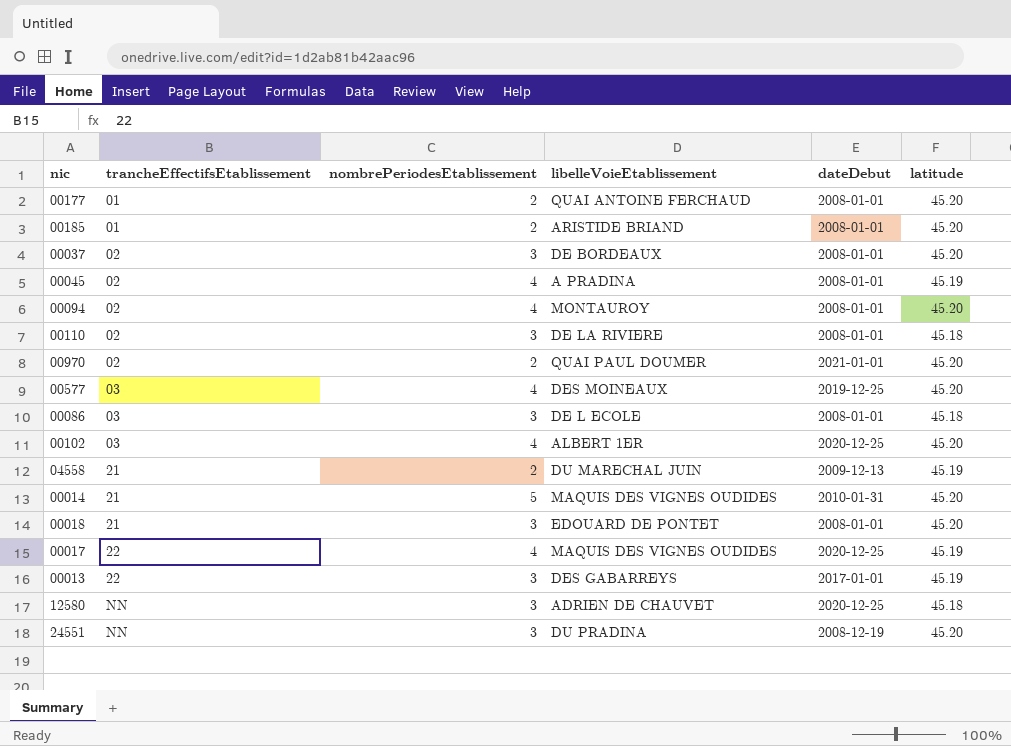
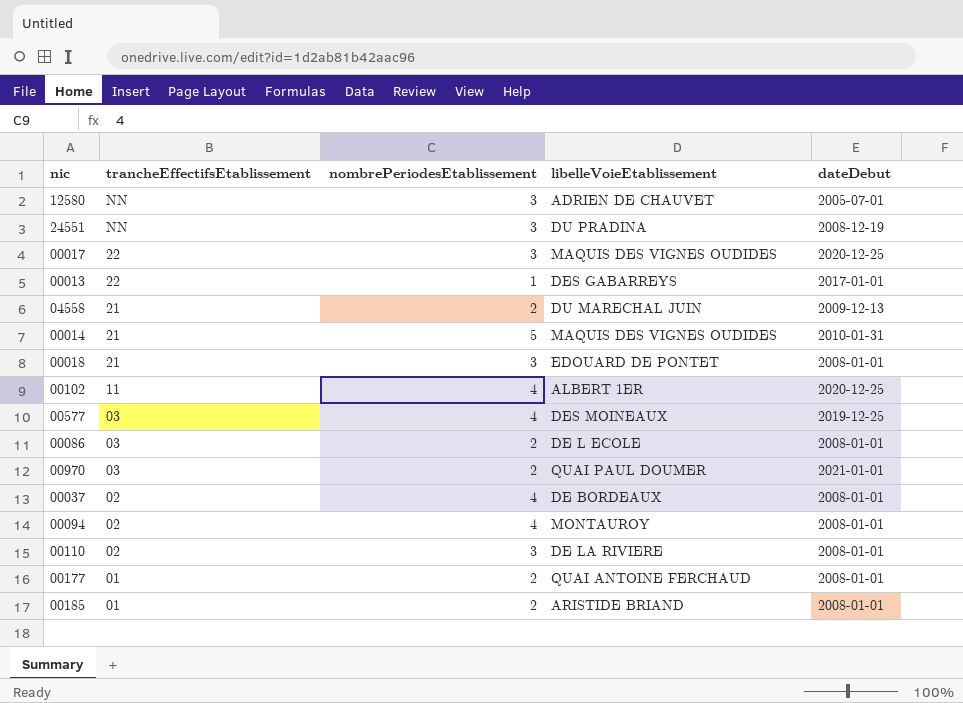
row order: trancheEffectifsEtablissement ascending -> trancheEffectifsEtablissement descending
column latitude | position: 6 -> none
row 00045: 02 | 4 | A PRADINA | 2008-01-01 | 45.19 -> none
12580 | dateDebut: 2020-12-25 -> 2005-07-01
00017 | nombrePeriodesEtablissement: 4 -> 3
00013 | nombrePeriodesEtablissement: 3 -> 1
00102 | trancheEffectifsEtablissement: 03 -> 11
00086 | nombrePeriodesEtablissement: 3 -> 2
00970 | trancheEffectifsEtablissement: 02 -> 03
00037 | nombrePeriodesEtablissement: 3 -> 4

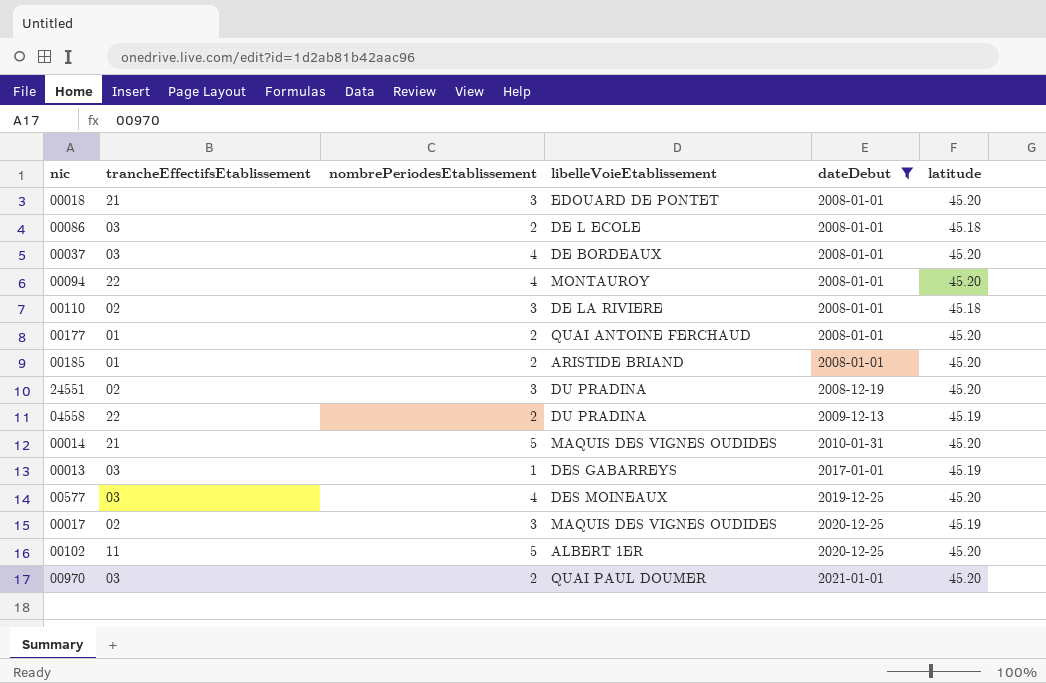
filter: none -> dateDebut != 2005-07-01
row order: trancheEffectifsEtablissement descending -> dateDebut ascending
column latitude | position: none -> 6
00037 | trancheEffectifsEtablissement: 02 -> 03
00094 | trancheEffectifsEtablissement: 02 -> 22
24551 | trancheEffectifsEtablissement: NN -> 02
04558 | trancheEffectifsEtablissement: 21 -> 22
04558 | libelleVoieEtablissement: DU MARECHAL JUIN -> DU PRADINA
00013 | trancheEffectifsEtablissement: 22 -> 03
00017 | trancheEffectifsEtablissement: 22 -> 02
00102 | nombrePeriodesEtablissement: 4 -> 5

